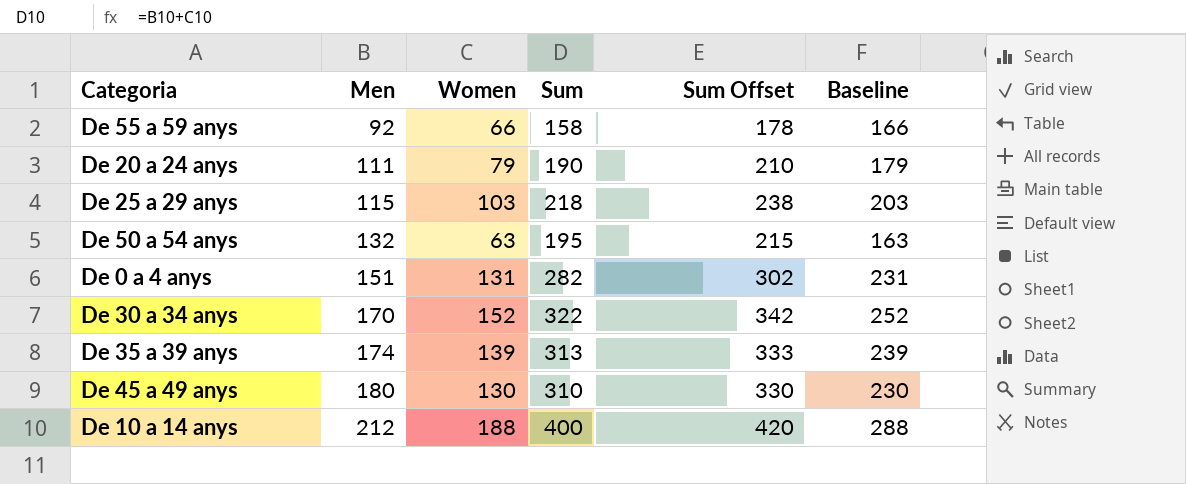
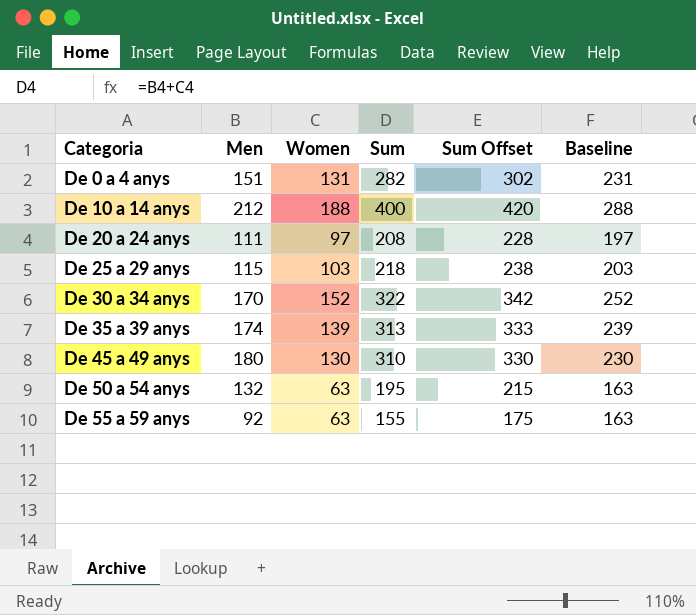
row order: Men ascending -> Categoria ascending
De 20 a 24 anys | Women: 79 -> 97
De 20 a 24 anys | Sum: 190 -> 208
De 20 a 24 anys | Sum Offset: 210 -> 228
De 20 a 24 anys | Baseline: 179 -> 197
De 55 a 59 anys | Women: 66 -> 63
De 55 a 59 anys | Sum: 158 -> 155
De 55 a 59 anys | Sum Offset: 178 -> 175
De 55 a 59 anys | Baseline: 166 -> 163

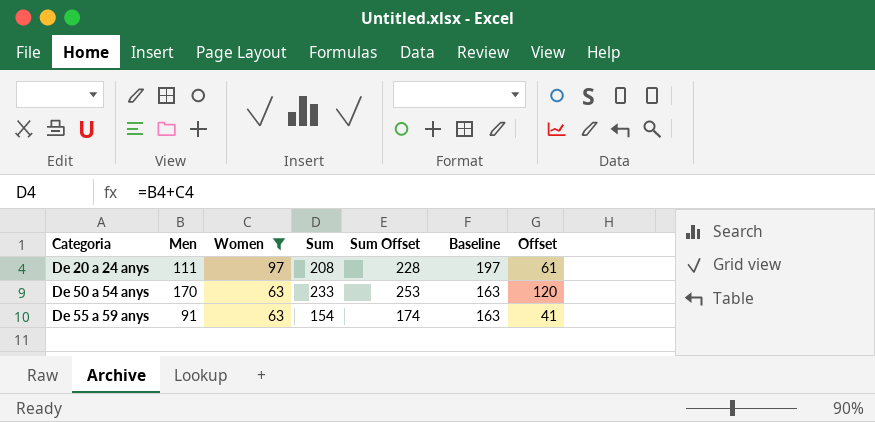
filter: none -> Women <= 97
column Offset | formula: none -> [Men] - 50
De 50 a 54 anys | Men: 132 -> 170
De 50 a 54 anys | Sum: 195 -> 233
De 50 a 54 anys | Sum Offset: 215 -> 253
De 55 a 59 anys | Men: 92 -> 91
De 55 a 59 anys | Sum: 155 -> 154
De 55 a 59 anys | Sum Offset: 175 -> 174

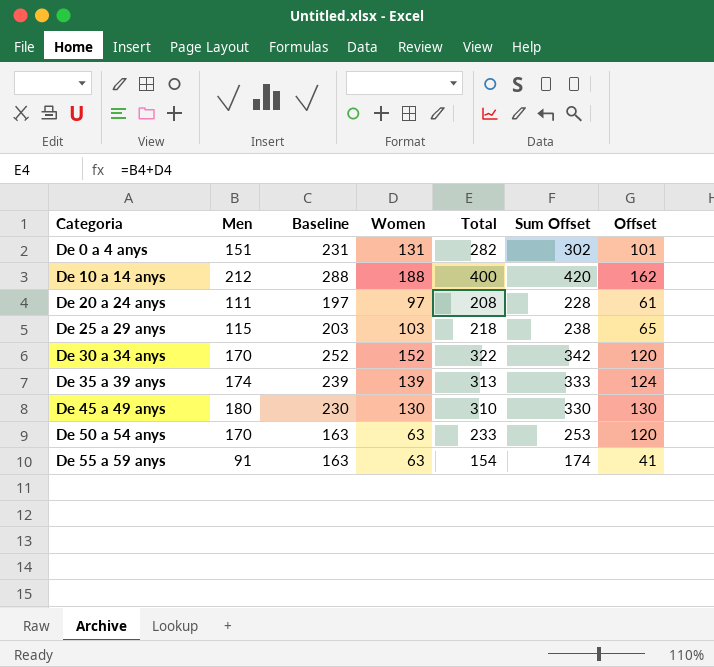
filter: Women <= 97 -> none
column Baseline | position: 6 -> 3
column name: Sum -> Total

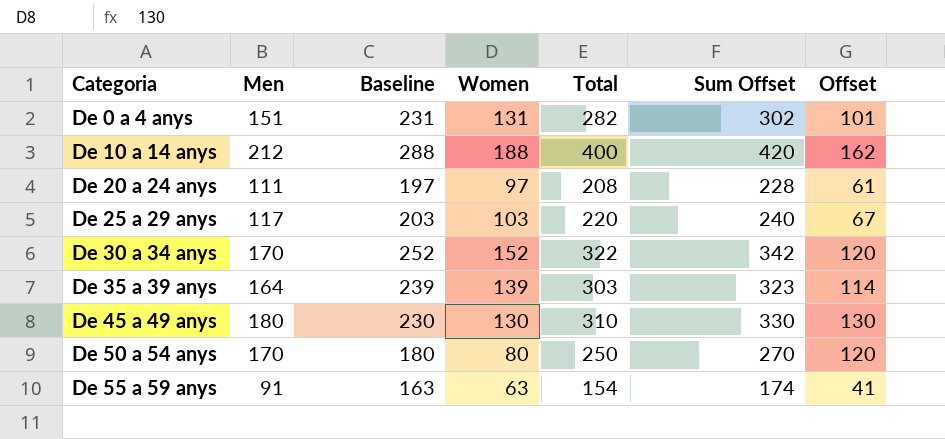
De 25 a 29 anys | Men: 115 -> 117
De 25 a 29 anys | Total: 218 -> 220
De 25 a 29 anys | Sum Offset: 238 -> 240
De 25 a 29 anys | Offset: 65 -> 67
De 35 a 39 anys | Men: 174 -> 164
De 35 a 39 anys | Total: 313 -> 303
De 35 a 39 anys | Sum Offset: 333 -> 323
De 35 a 39 anys | Offset: 124 -> 114
De 50 a 54 anys | Baseline: 163 -> 180
De 50 a 54 anys | Women: 63 -> 80
De 50 a 54 anys | Total: 233 -> 250
De 50 a 54 anys | Sum Offset: 253 -> 270

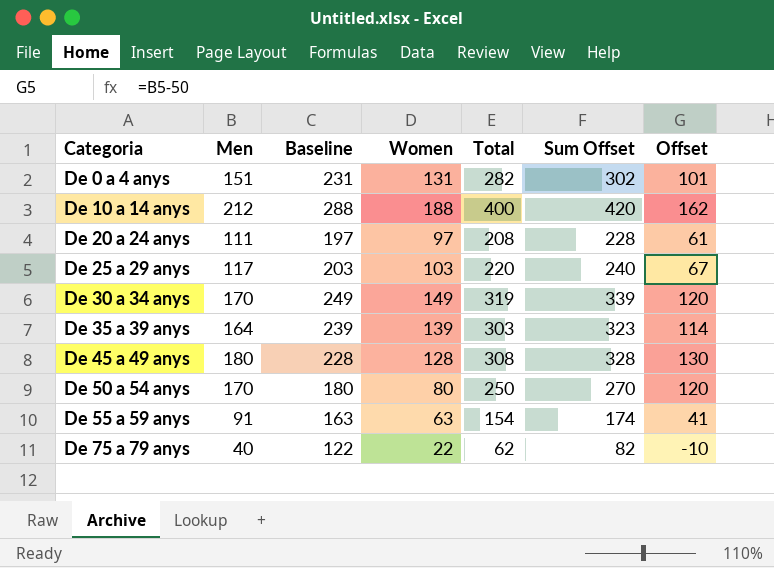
De 30 a 34 anys | Baseline: 252 -> 249
De 30 a 34 anys | Women: 152 -> 149
De 30 a 34 anys | Total: 322 -> 319
De 30 a 34 anys | Sum Offset: 342 -> 339
De 45 a 49 anys | Baseline: 230 -> 228
De 45 a 49 anys | Women: 130 -> 128
De 45 a 49 anys | Total: 310 -> 308
De 45 a 49 anys | Sum Offset: 330 -> 328
row De 75 a 79 anys: none -> 40 | 122 | 22 | 62 | 82 | -10

